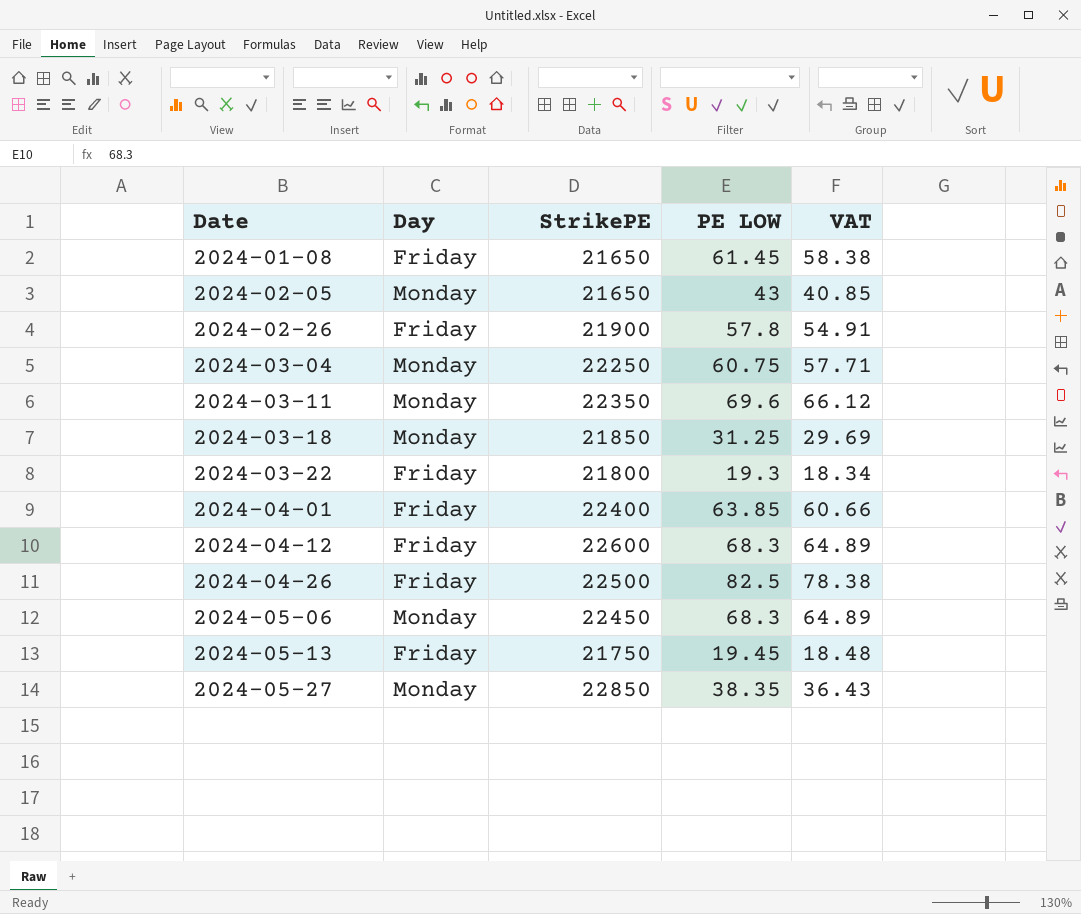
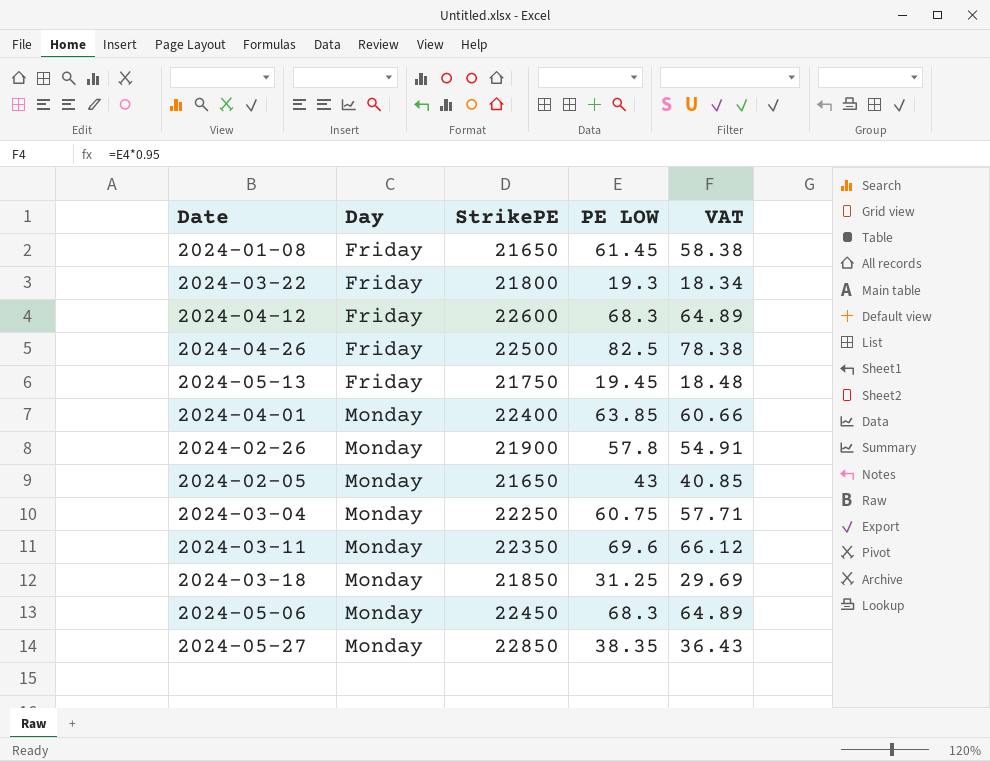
row order: Date ascending -> Day ascending
2024-04-01 | Day: Friday -> Monday
2024-02-26 | Day: Friday -> Monday

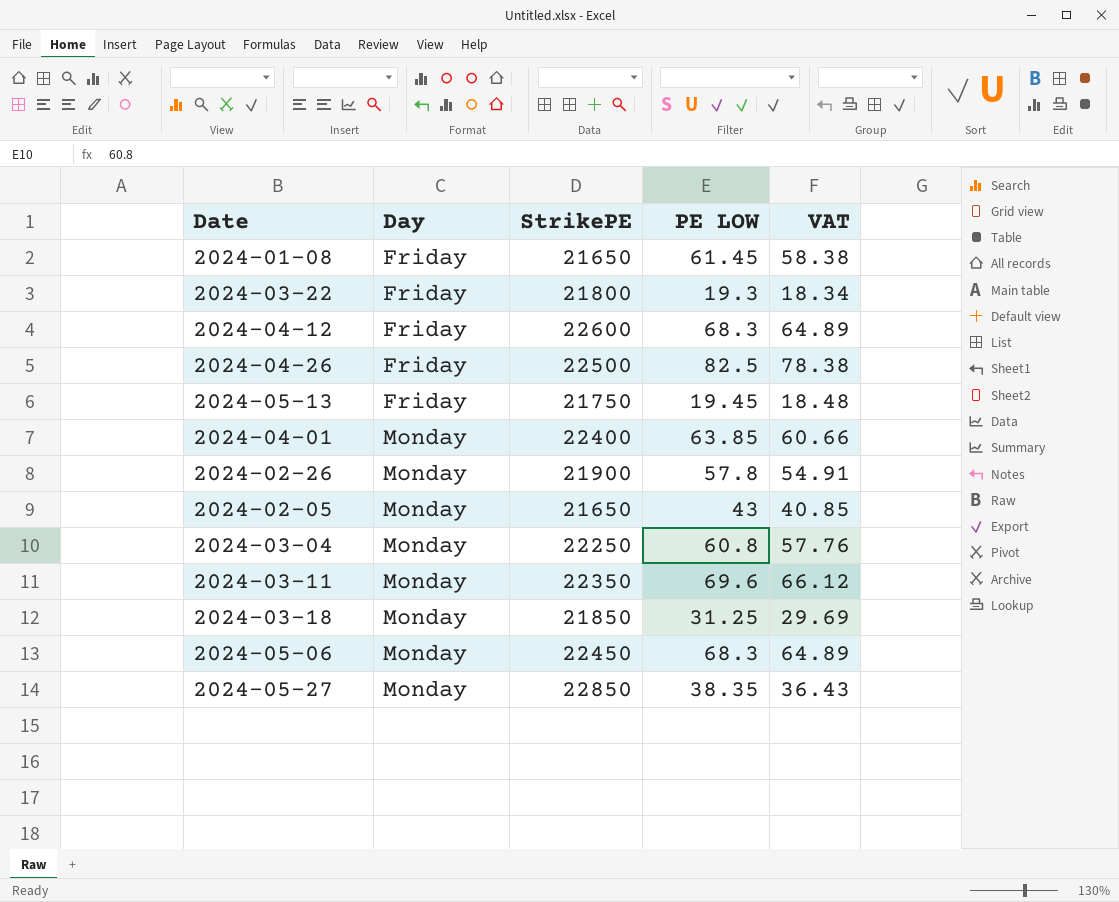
2024-03-04 | PE LOW: 60.75 -> 60.8
2024-03-04 | VAT: 57.71 -> 57.76

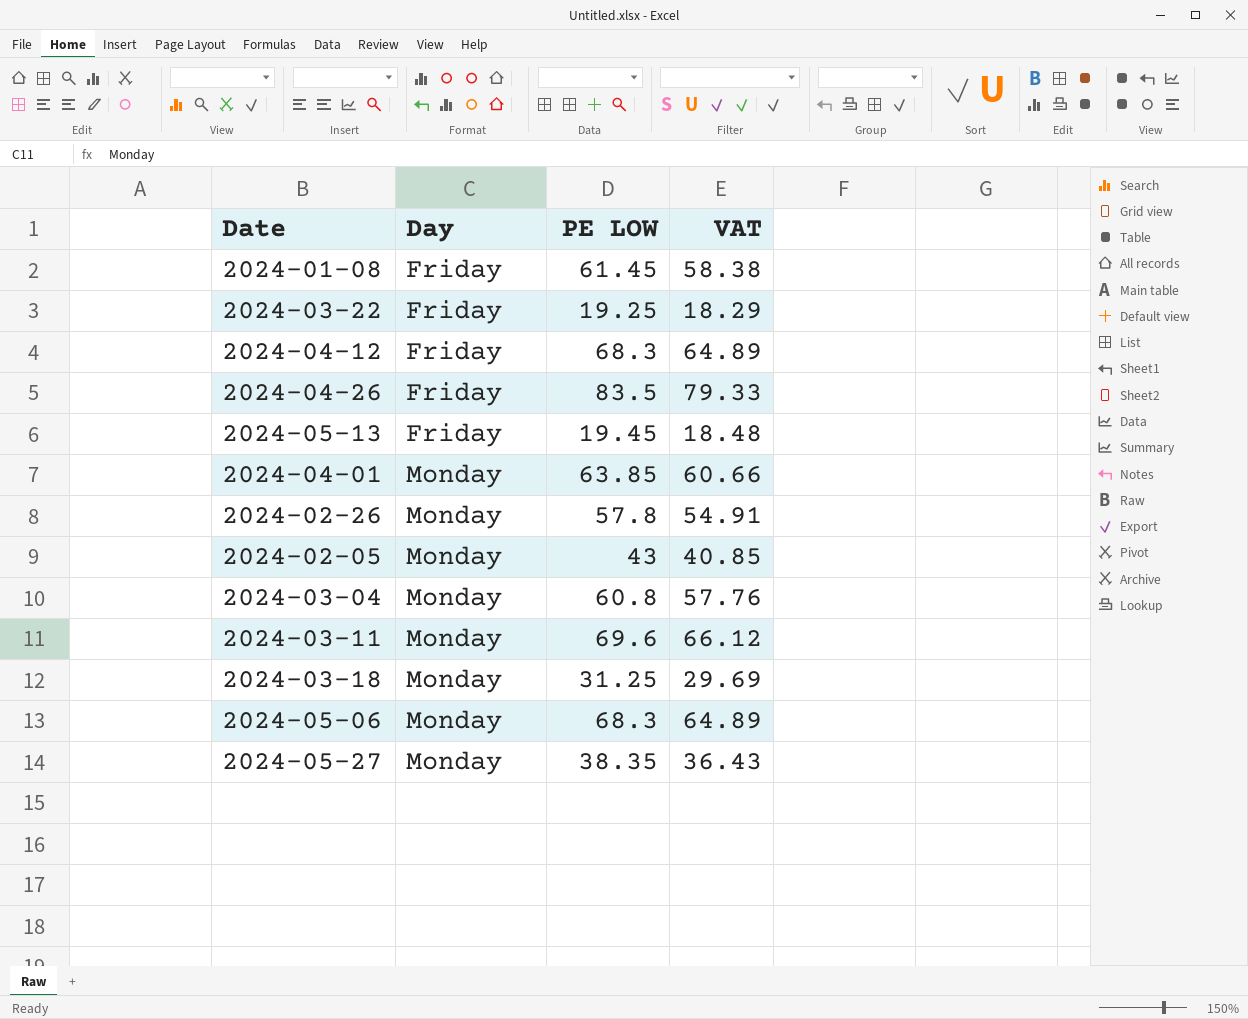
column StrikePE | position: 3 -> none
2024-03-22 | PE LOW: 19.3 -> 19.25
2024-03-22 | VAT: 18.34 -> 18.29
2024-04-26 | PE LOW: 82.5 -> 83.5
2024-04-26 | VAT: 78.38 -> 79.33

